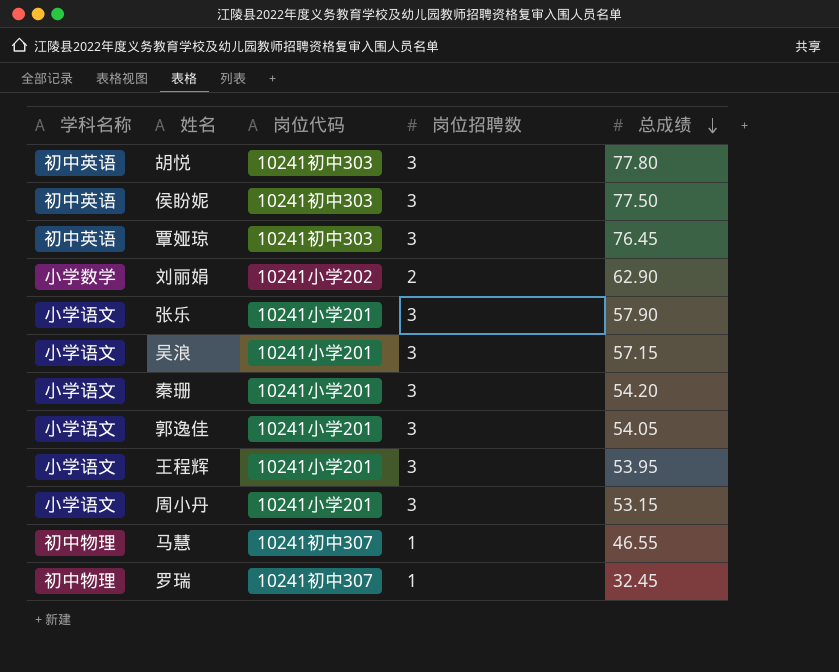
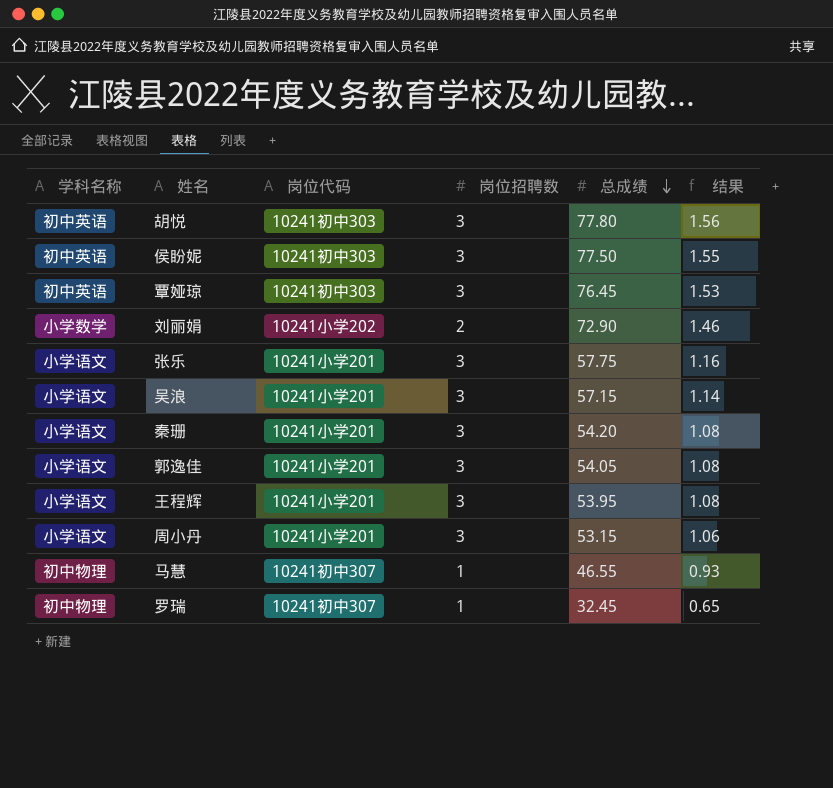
column 结果 | formula: none -> [总成绩] * 0.02
刘丽娟 | 总成绩: 62.90 -> 72.90
张乐 | 总成绩: 57.90 -> 57.75

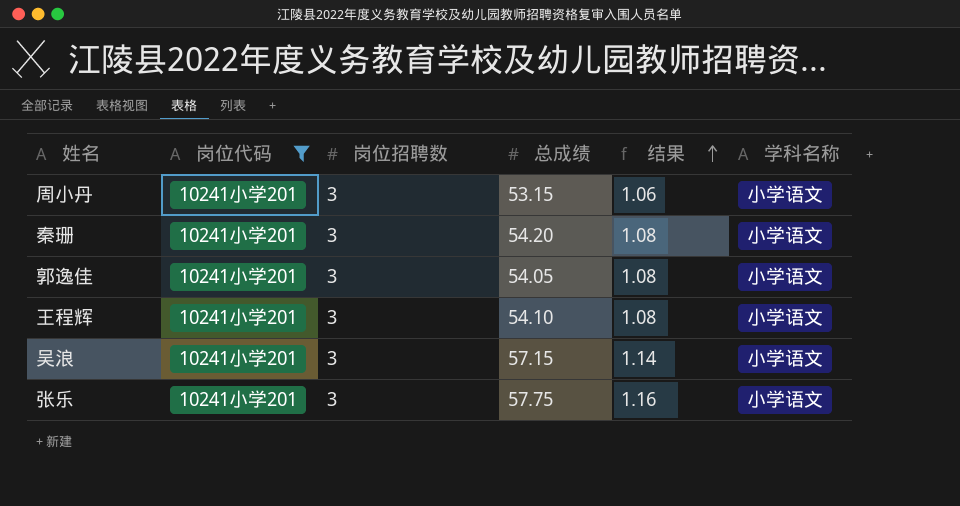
filter: none -> 岗位代码 = 10241小学201
row order: 总成绩 descending -> 结果 ascending
column 学科名称 | position: 1 -> 6
王程辉 | 总成绩: 53.95 -> 54.10

